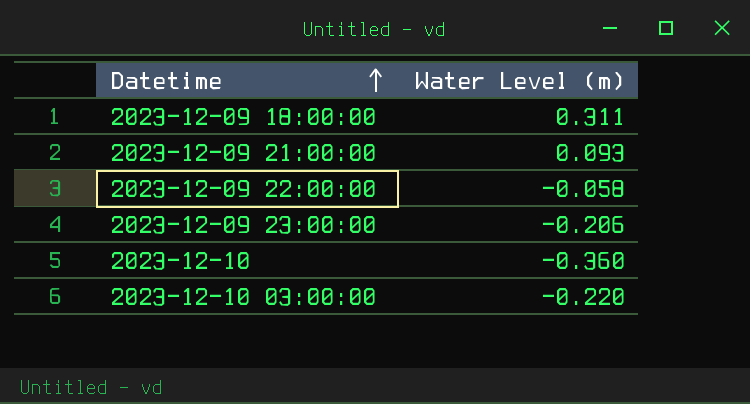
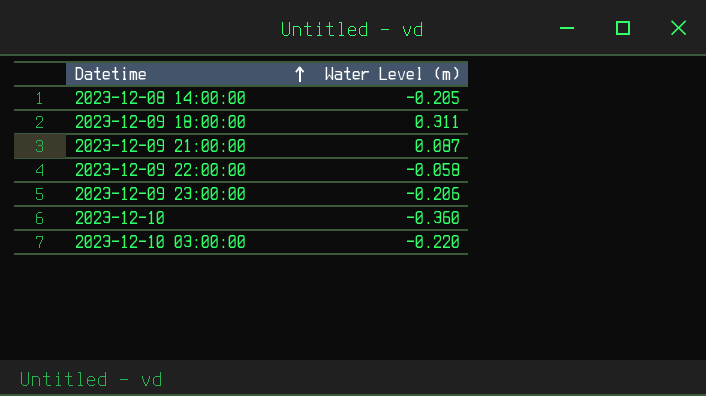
row 2023-12-08 14:00:00: none -> -0.205
2023-12-09 21:00:00 | Water Level (m): 0.093 -> 0.087

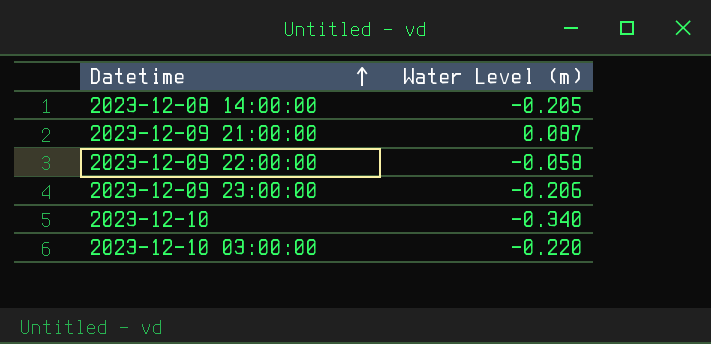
row 2023-12-09 18:00:00: 0.311 -> none
2023-12-10 | Water Level (m): -0.360 -> -0.340

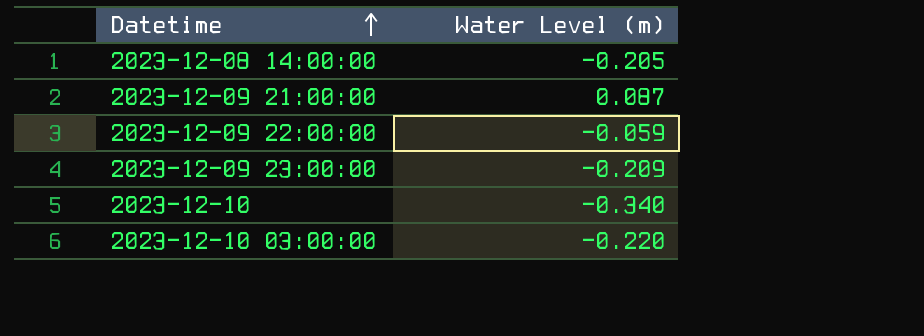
2023-12-09 22:00:00 | Water Level (m): -0.058 -> -0.059
2023-12-09 23:00:00 | Water Level (m): -0.206 -> -0.209

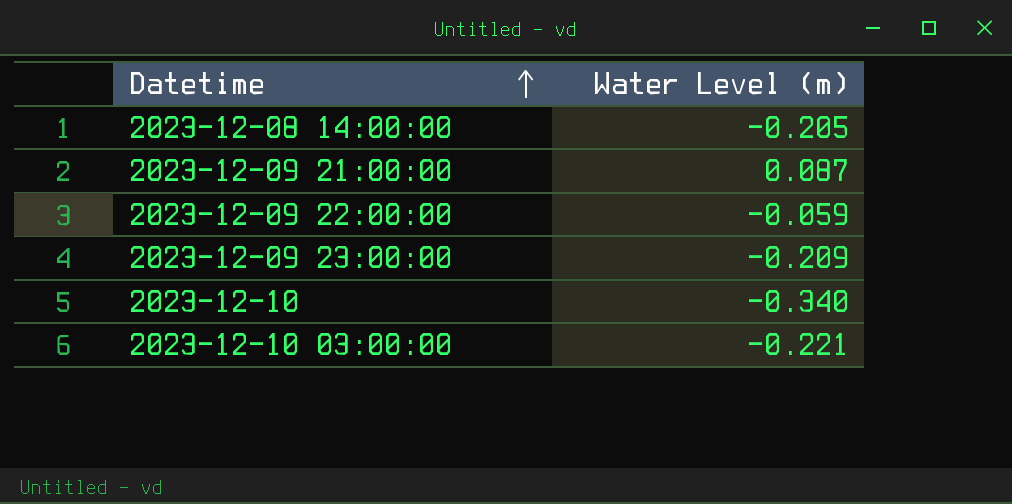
2023-12-10 03:00:00 | Water Level (m): -0.220 -> -0.221

